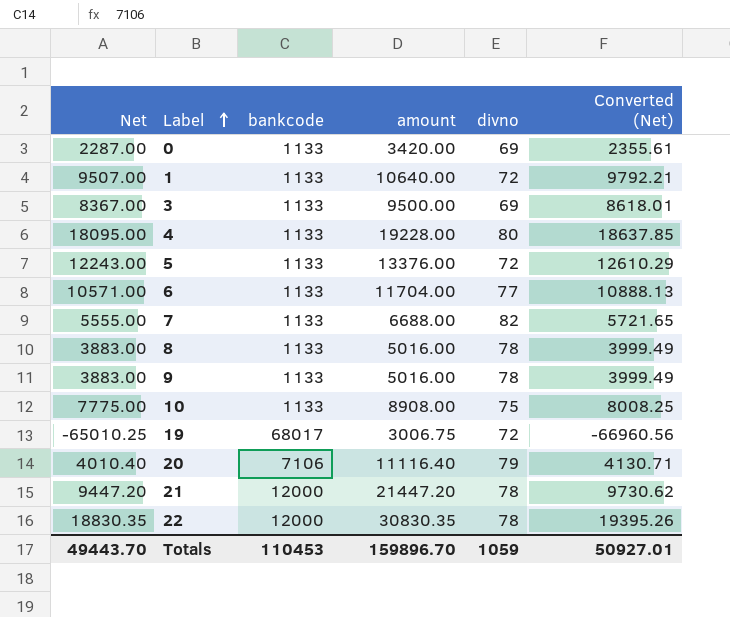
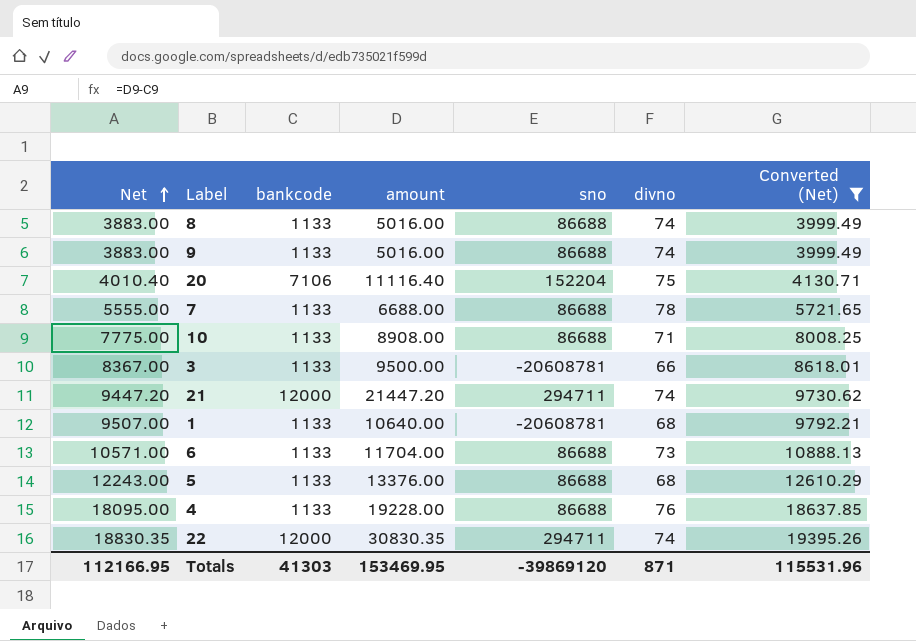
filter: none -> Converted (Net) >= 3999.49
row order: Label ascending -> Net ascending
column sno | position: none -> 5
8 | divno: 78 -> 74
9 | divno: 78 -> 74
20 | divno: 79 -> 75
7 | divno: 82 -> 78
10 | divno: 75 -> 71
3 | divno: 69 -> 66
21 | divno: 78 -> 74
1 | divno: 72 -> 68
6 | divno: 77 -> 73
5 | divno: 72 -> 68
4 | divno: 80 -> 76
22 | divno: 78 -> 74
Totals | Net: 49443.70 -> 112166.95
Totals | bankcode: 110453 -> 41303
Totals | amount: 159896.70 -> 153469.95
Totals | divno: 1059 -> 871
Totals | Converted (Net): 50927.01 -> 115531.96

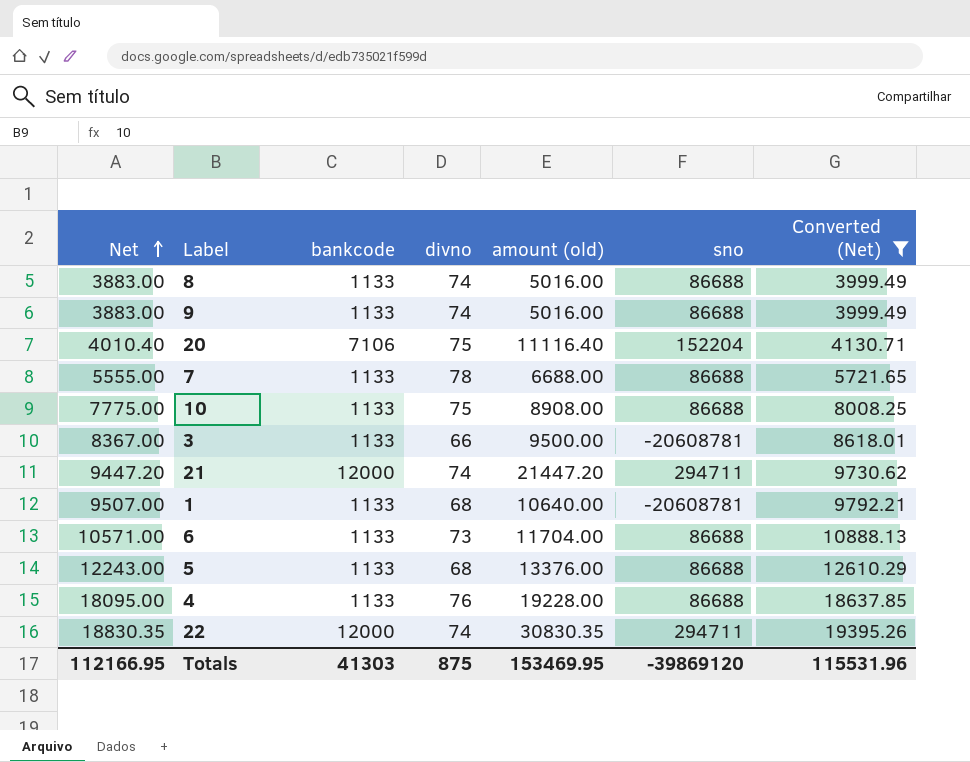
column divno | position: 6 -> 4
column name: amount -> amount (old)
10 | divno: 71 -> 75
Totals | divno: 871 -> 875

